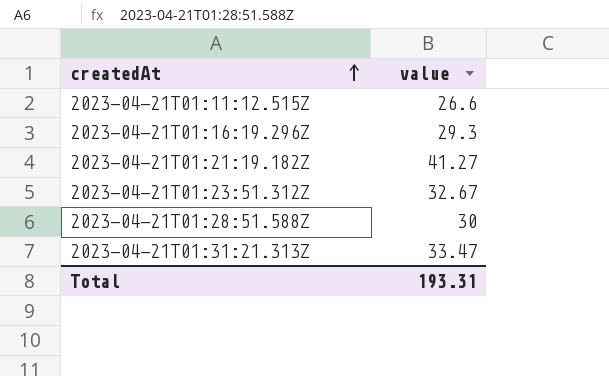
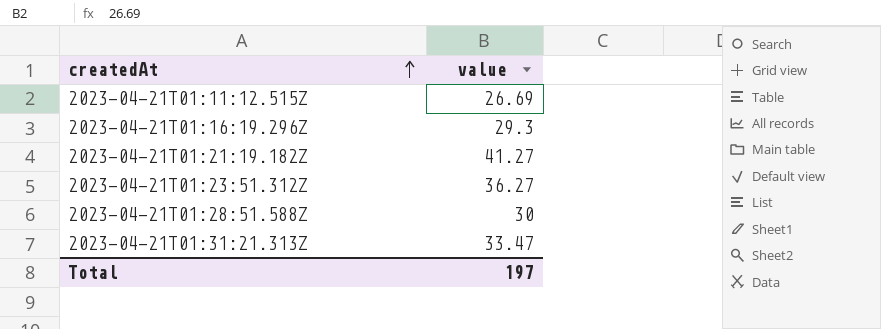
2023-04-21T01:11:12.515Z | value: 26.6 -> 26.69
2023-04-21T01:23:51.312Z | value: 32.67 -> 36.27
Total | value: 193.31 -> 197

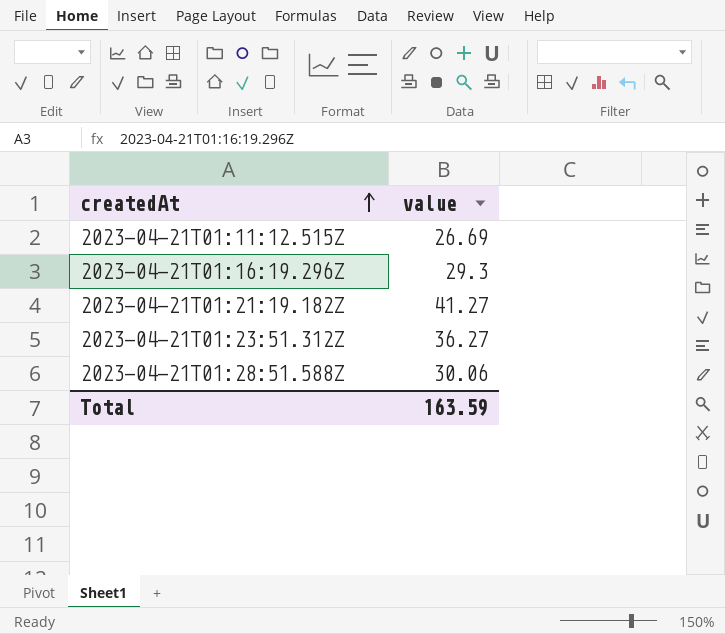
row 2023-04-21T01:31:21.313Z: 33.47 -> none
2023-04-21T01:28:51.588Z | value: 30 -> 30.06
Total | value: 197 -> 163.59

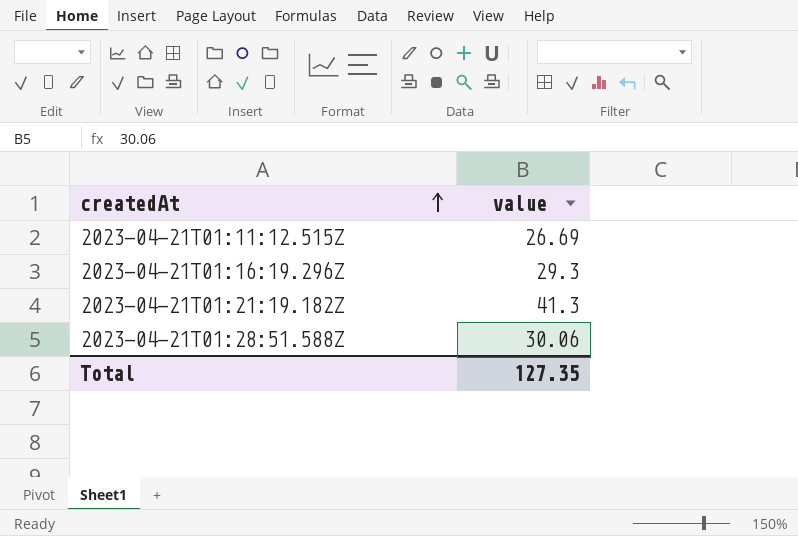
row 2023-04-21T01:23:51.312Z: 36.27 -> none
2023-04-21T01:21:19.182Z | value: 41.27 -> 41.3
Total | value: 163.59 -> 127.35

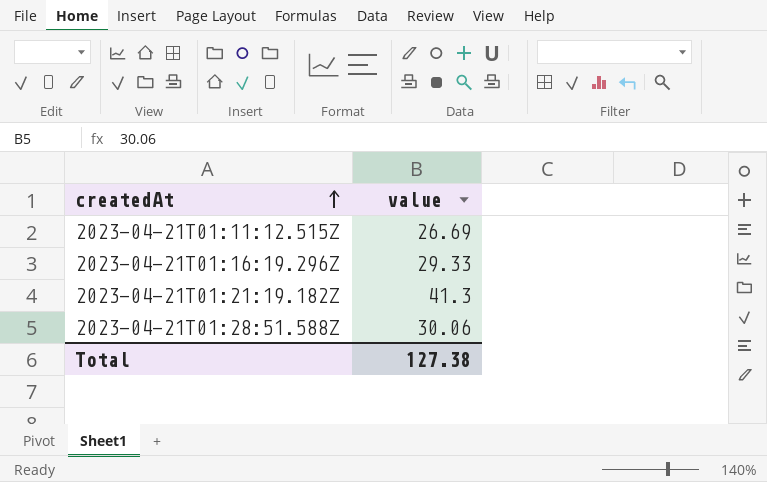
2023-04-21T01:16:19.296Z | value: 29.3 -> 29.33
Total | value: 127.35 -> 127.38

